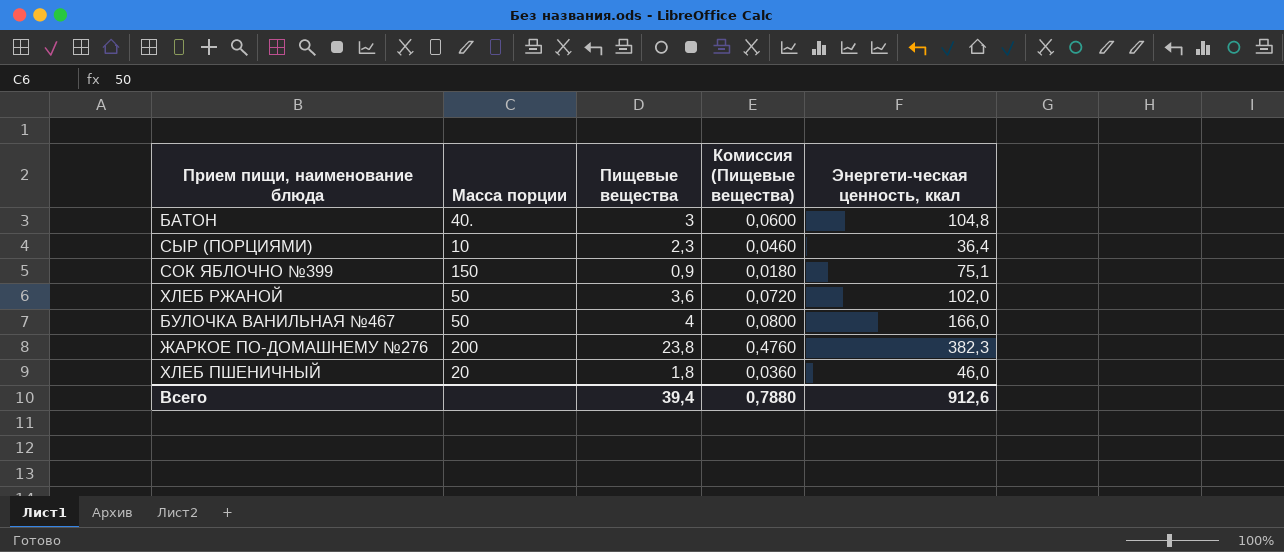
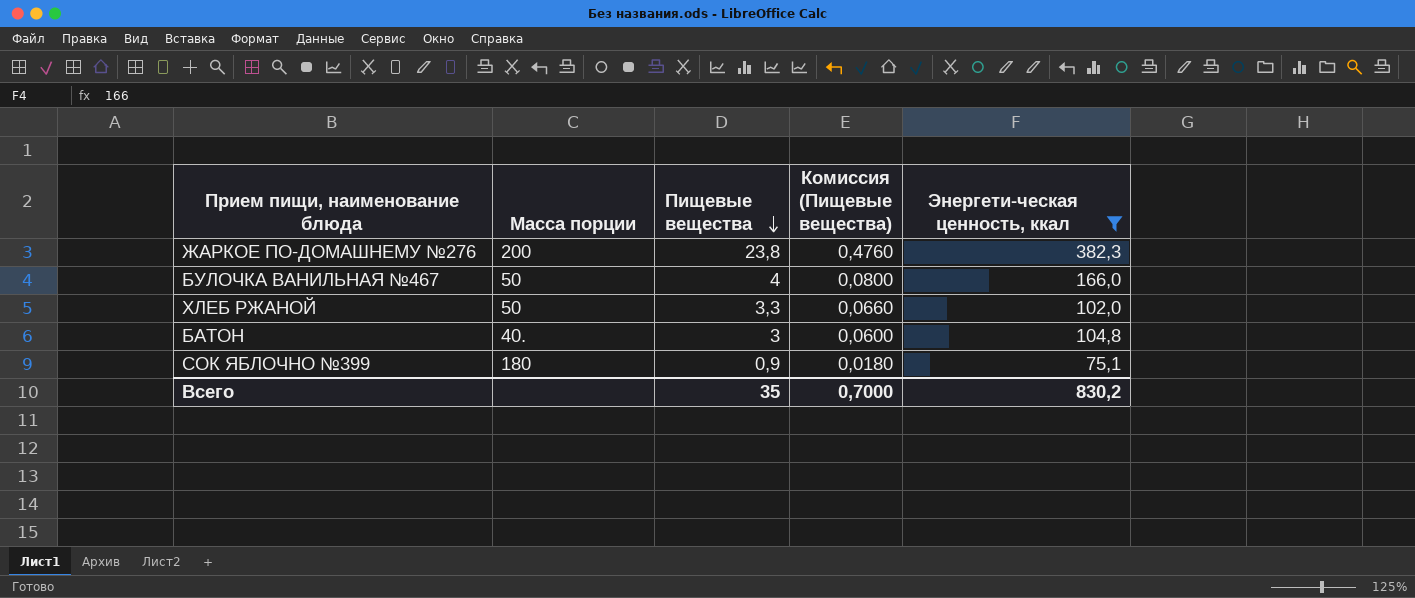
filter: none -> Энергети-ческая ценность, ккал >= 75,1
row order: none -> Пищевые вещества descending
ХЛЕБ РЖАНОЙ | Пищевые вещества: 3,6 -> 3,3
ХЛЕБ РЖАНОЙ | Комиссия (Пищевые вещества): 0,0720 -> 0,0660
СОК ЯБЛОЧНО №399 | Масса порции: 150 -> 180
Всего | Пищевые вещества: 39,4 -> 35
Всего | Комиссия (Пищевые вещества): 0,7880 -> 0,7000
Всего | Энергети-ческая ценность, ккал: 912,6 -> 830,2

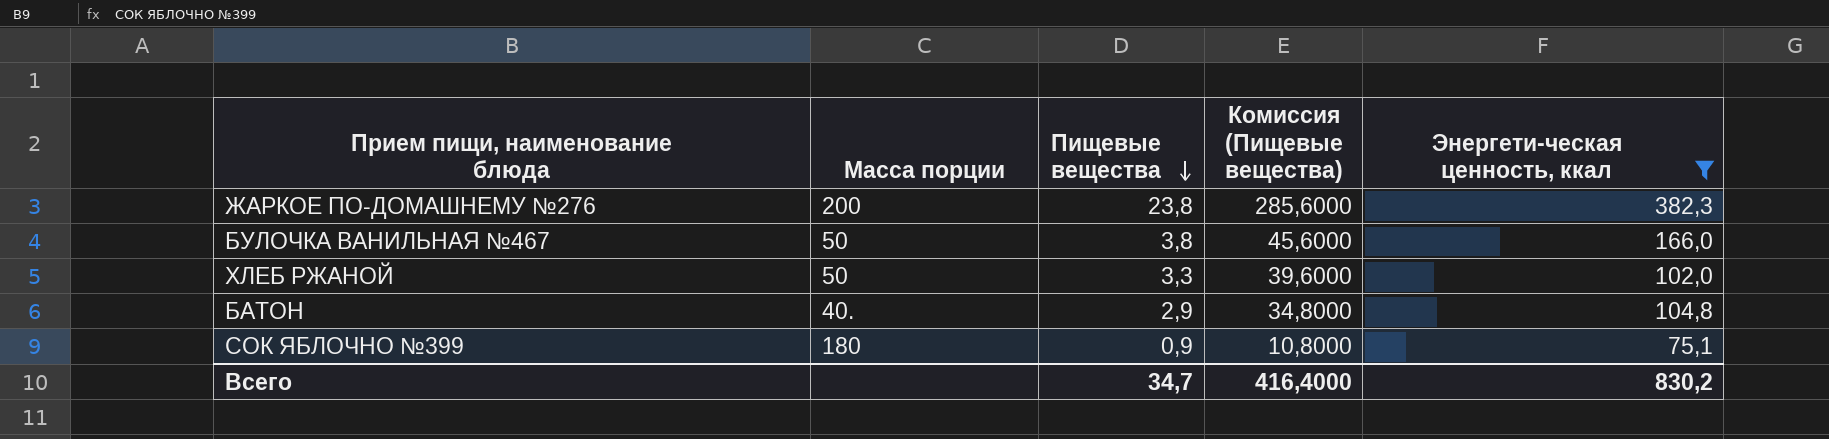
column Комиссия (Пищевые вещества) | formula: [Пищевые вещества] * 0,02 -> [Пищевые вещества] * 12
БУЛОЧКА ВАНИЛЬНАЯ №467 | Пищевые вещества: 4 -> 3,8
БАТОН | Пищевые вещества: 3 -> 2,9
Всего | Пищевые вещества: 35 -> 34,7
Всего | Комиссия (Пищевые вещества): 0,7000 -> 416,4000

